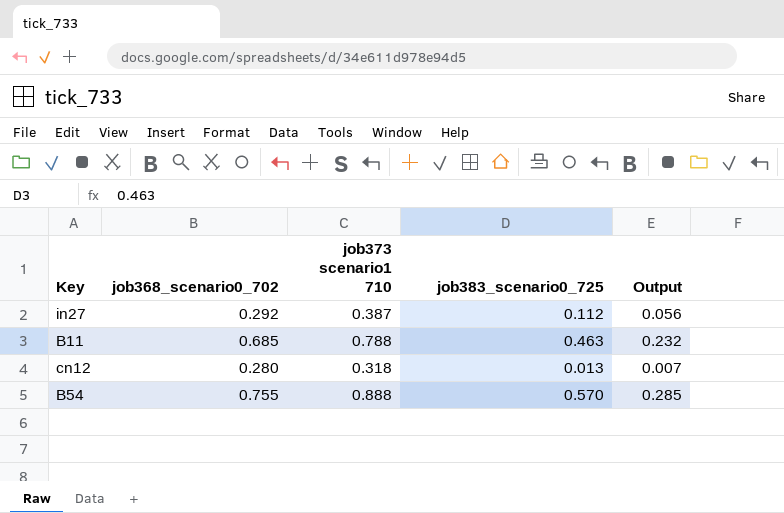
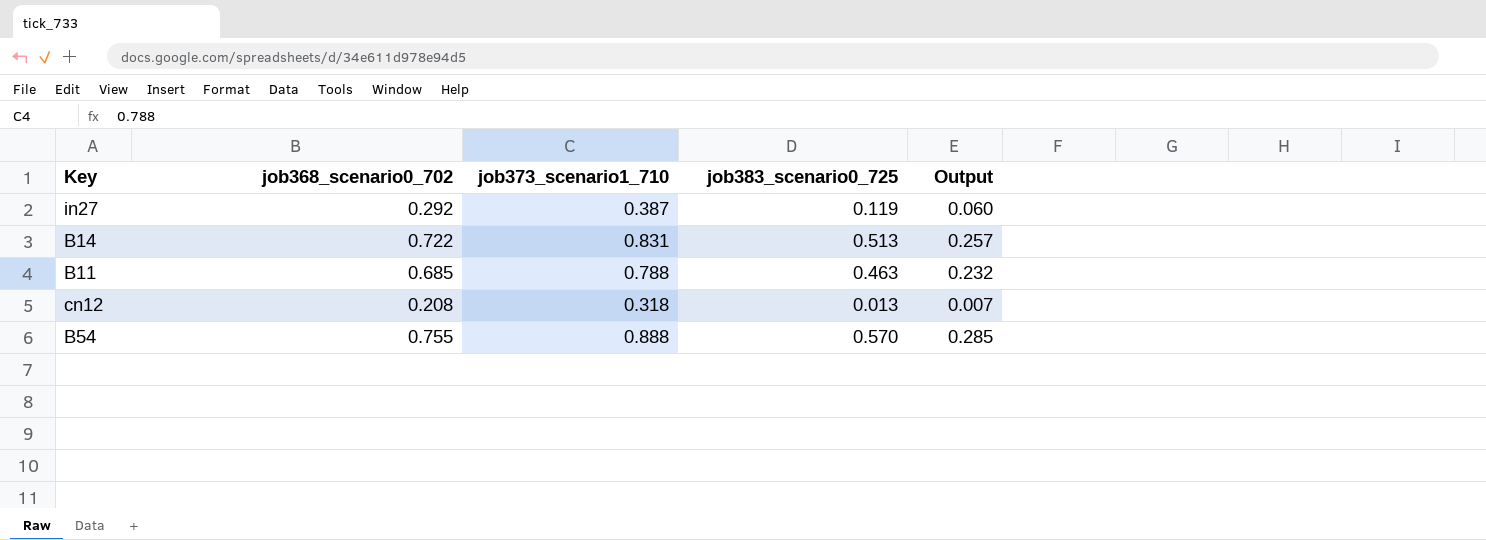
column name: job373 scenario1 710 -> job373_scenario1_710
in27 | job383_scenario0_725: 0.112 -> 0.119
in27 | Output: 0.056 -> 0.060
row B14: none -> 0.722 | 0.831 | 0.513 | 0.257
cn12 | job368_scenario0_702: 0.280 -> 0.208

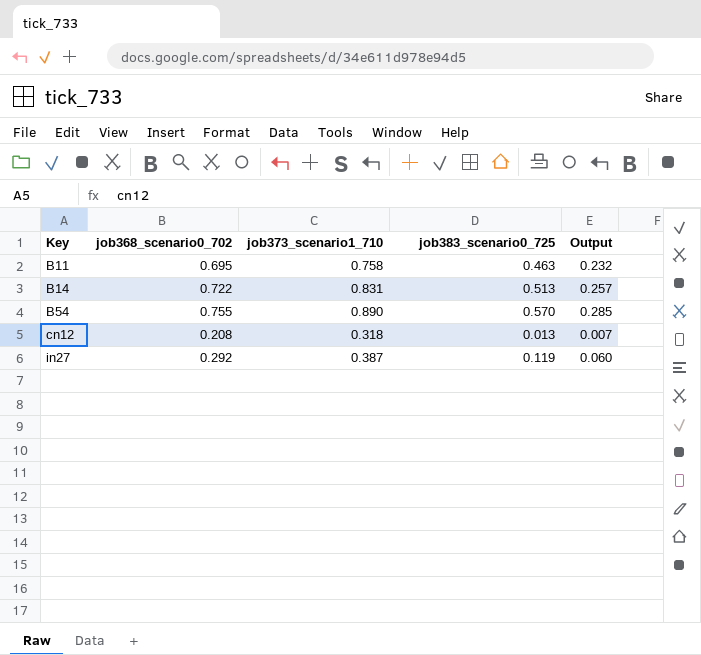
row order: none -> Key ascending
B11 | job368_scenario0_702: 0.685 -> 0.695
B11 | job373_scenario1_710: 0.788 -> 0.758
B54 | job373_scenario1_710: 0.888 -> 0.890

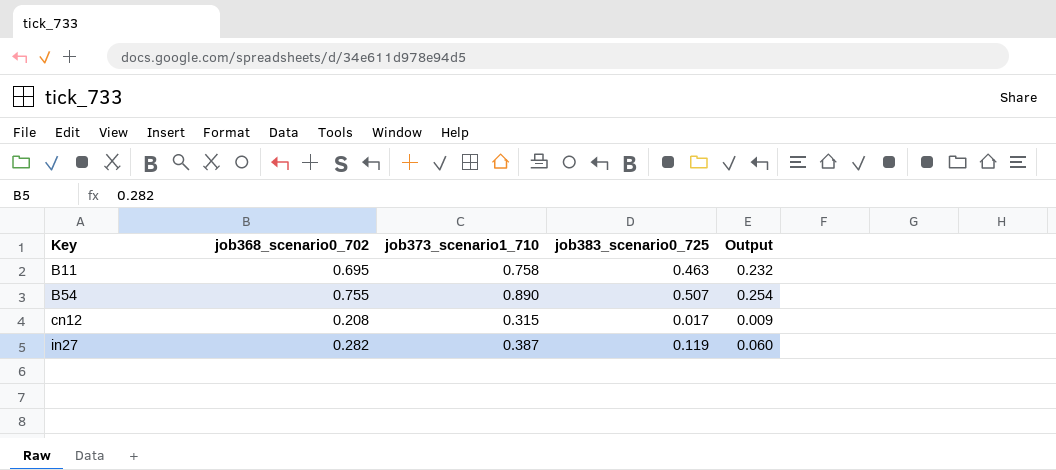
row B14: 0.722 | 0.831 | 0.513 | 0.257 -> none
B54 | job383_scenario0_725: 0.570 -> 0.507
B54 | Output: 0.285 -> 0.254
cn12 | job373_scenario1_710: 0.318 -> 0.315
cn12 | job383_scenario0_725: 0.013 -> 0.017
cn12 | Output: 0.007 -> 0.009
in27 | job368_scenario0_702: 0.292 -> 0.282

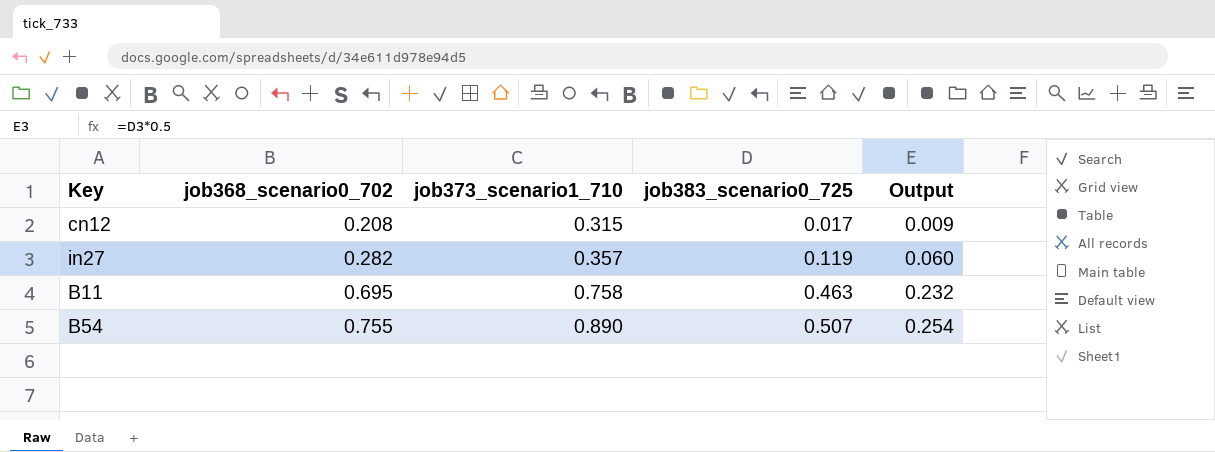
row order: Key ascending -> job368_scenario0_702 ascending
in27 | job373_scenario1_710: 0.387 -> 0.357

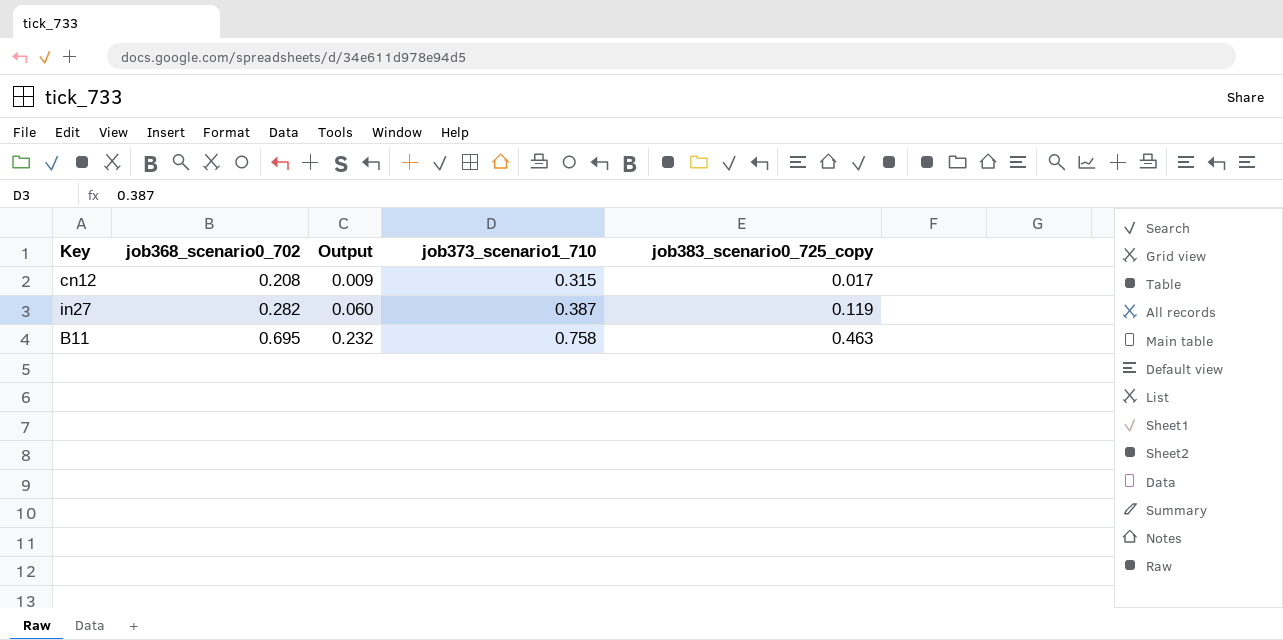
column Output | position: 5 -> 3
column name: job383_scenario0_725 -> job383_scenario0_725_copy
row B54: 0.755 | 0.890 | 0.507 | 0.254 -> none
in27 | job373_scenario1_710: 0.357 -> 0.387

